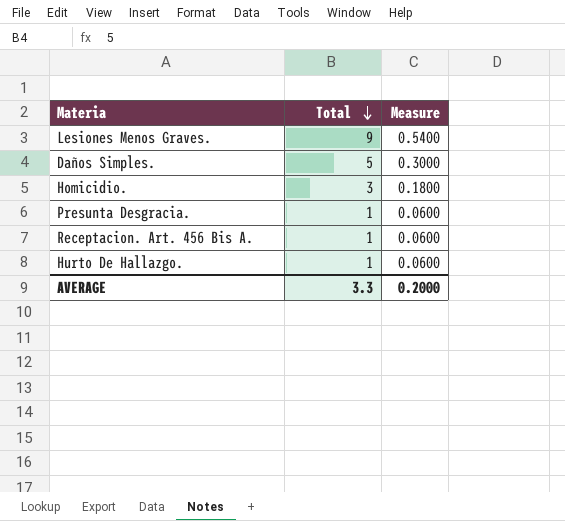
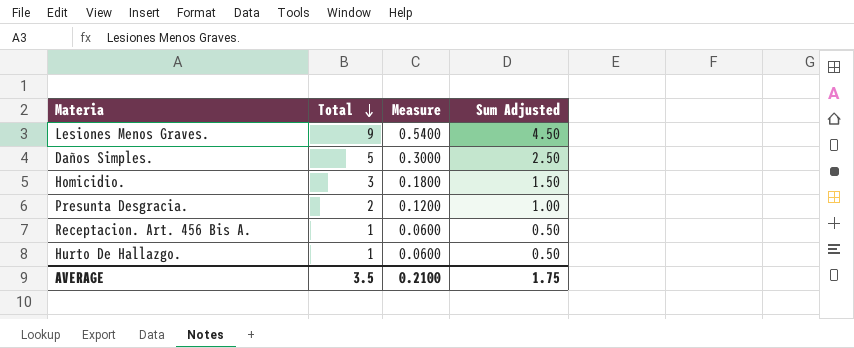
column Sum Adjusted | formula: none -> [Total] * 0.5
Presunta Desgracia. | Total: 1 -> 2
Presunta Desgracia. | Measure: 0.0600 -> 0.1200
AVERAGE | Total: 3.3 -> 3.5
AVERAGE | Measure: 0.2000 -> 0.2100

